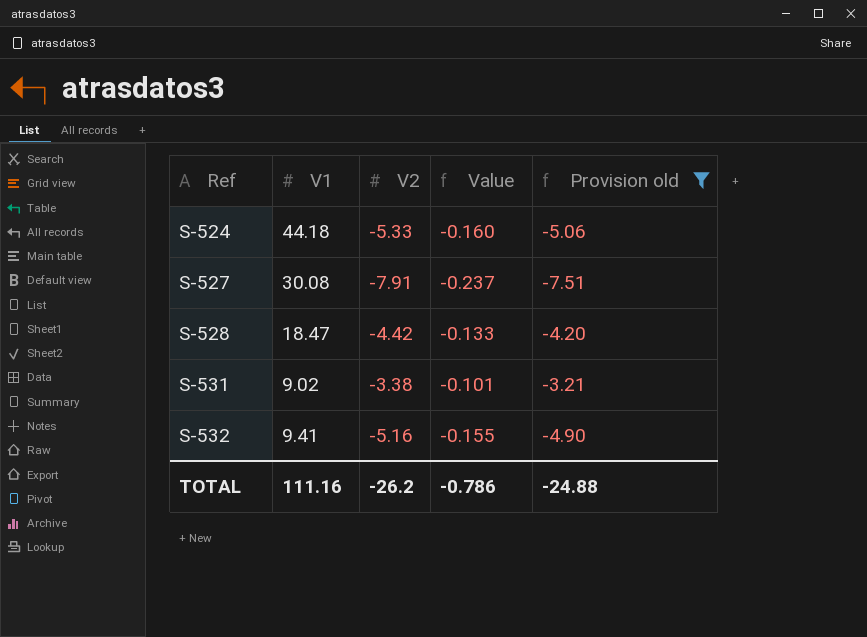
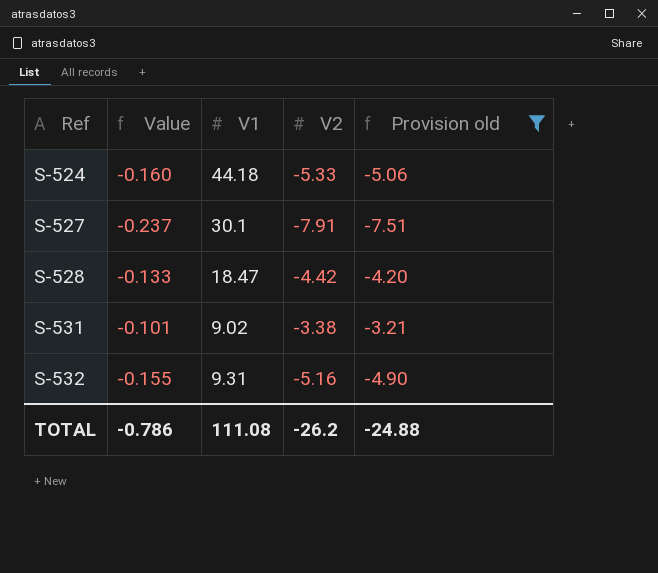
column Value | position: 4 -> 2
S-527 | V1: 30.08 -> 30.1
S-532 | V1: 9.41 -> 9.31
TOTAL | V1: 111.16 -> 111.08

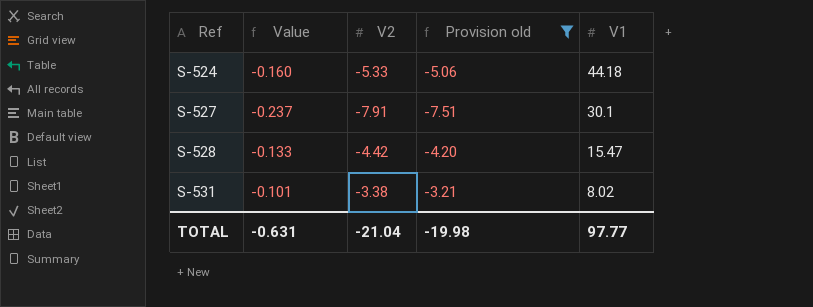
column V1 | position: 3 -> 5
row S-532: -0.155 | 9.31 | -5.16 | -4.90 -> none
S-528 | V1: 18.47 -> 15.47
S-531 | V1: 9.02 -> 8.02
TOTAL | Value: -0.786 -> -0.631
TOTAL | V2: -26.2 -> -21.04
TOTAL | Provision old: -24.88 -> -19.98
TOTAL | V1: 111.08 -> 97.77

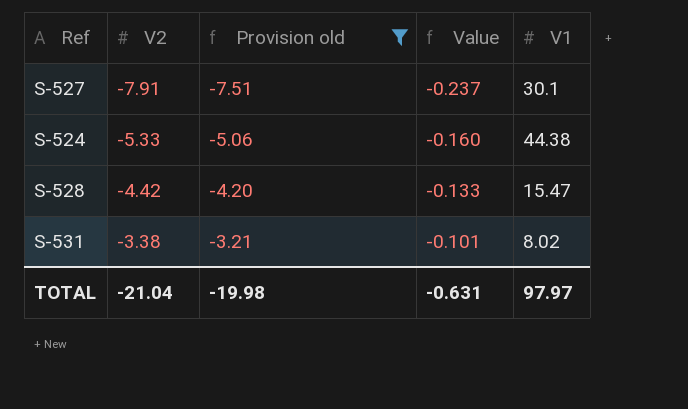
row order: Ref ascending -> V2 ascending
column Value | position: 2 -> 4
S-524 | V1: 44.18 -> 44.38
TOTAL | V1: 97.77 -> 97.97

